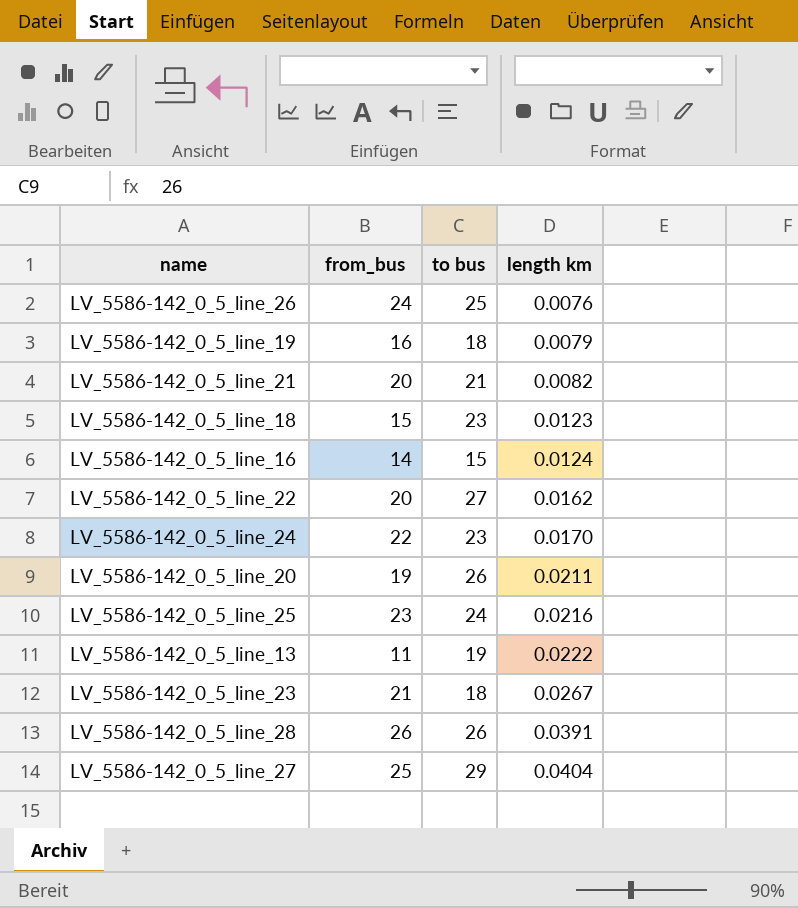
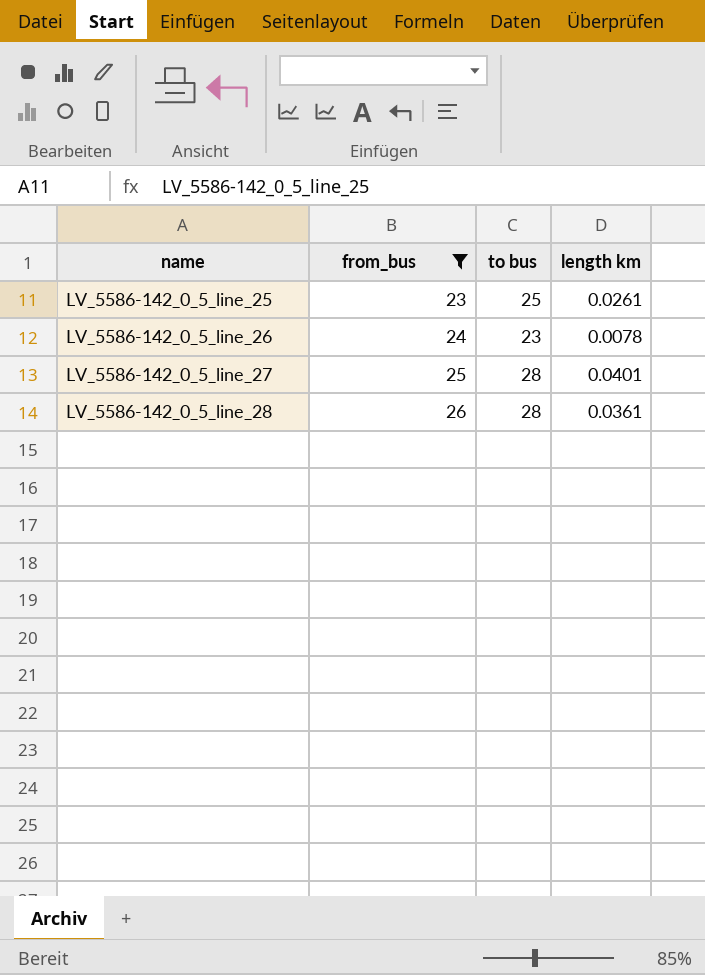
filter: none -> from_bus >= 23
row order: length km ascending -> name ascending
LV_5586-142_0_5_line_25 | to bus: 24 -> 25
LV_5586-142_0_5_line_25 | length km: 0.0216 -> 0.0261
LV_5586-142_0_5_line_26 | to bus: 25 -> 23
LV_5586-142_0_5_line_26 | length km: 0.0076 -> 0.0078
LV_5586-142_0_5_line_27 | to bus: 29 -> 28
LV_5586-142_0_5_line_27 | length km: 0.0404 -> 0.0401
LV_5586-142_0_5_line_28 | to bus: 26 -> 28
LV_5586-142_0_5_line_28 | length km: 0.0391 -> 0.0361

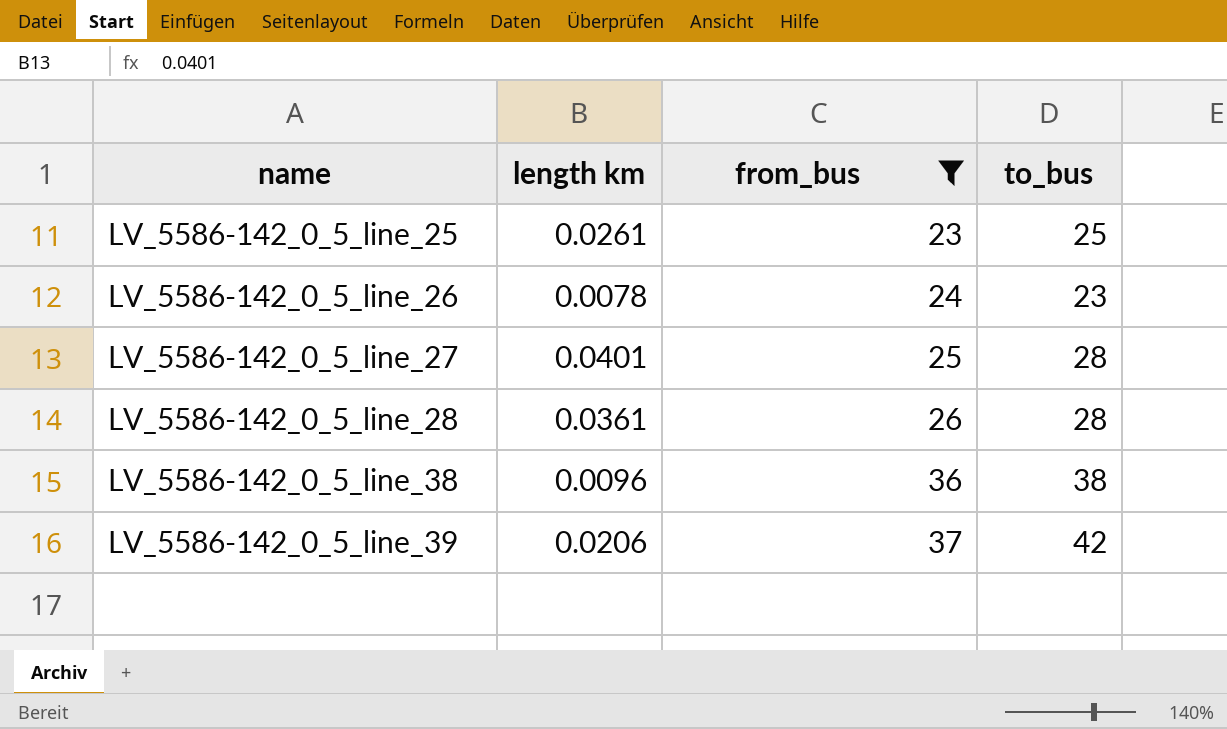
column length km | position: 4 -> 2
column name: to bus -> to_bus
row LV_5586-142_0_5_line_38: none -> 0.0096 | 36 | 38
row LV_5586-142_0_5_line_39: none -> 0.0206 | 37 | 42

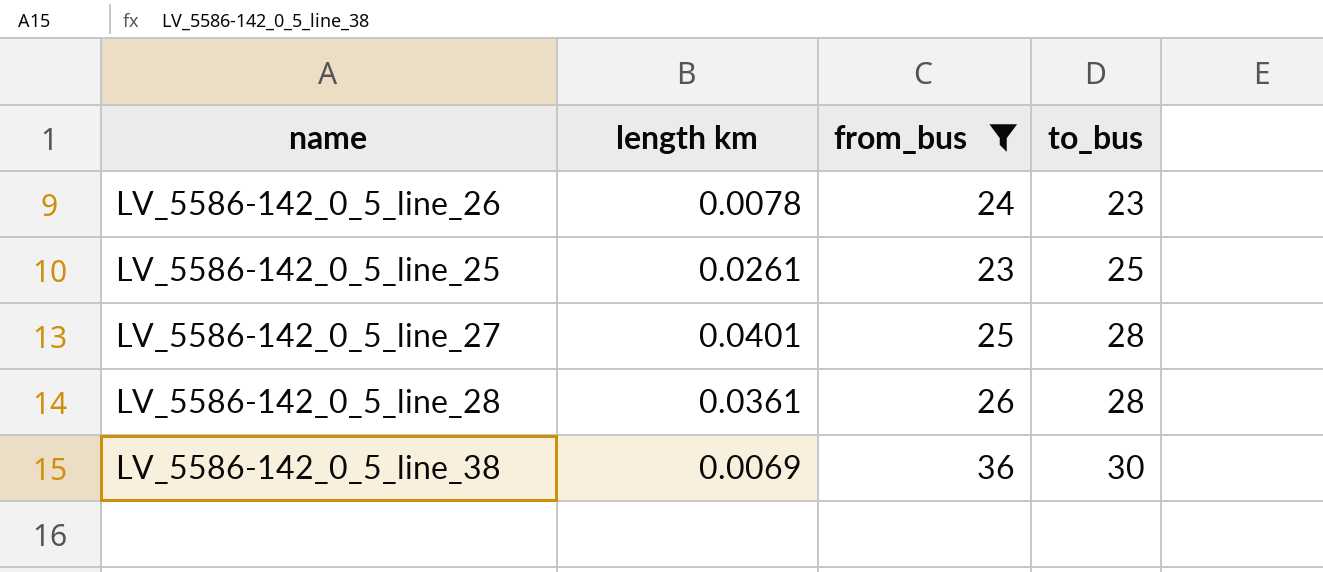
row order: name ascending -> to_bus ascending
row LV_5586-142_0_5_line_39: 0.0206 | 37 | 42 -> none
LV_5586-142_0_5_line_38 | length km: 0.0096 -> 0.0069
LV_5586-142_0_5_line_38 | to_bus: 38 -> 30

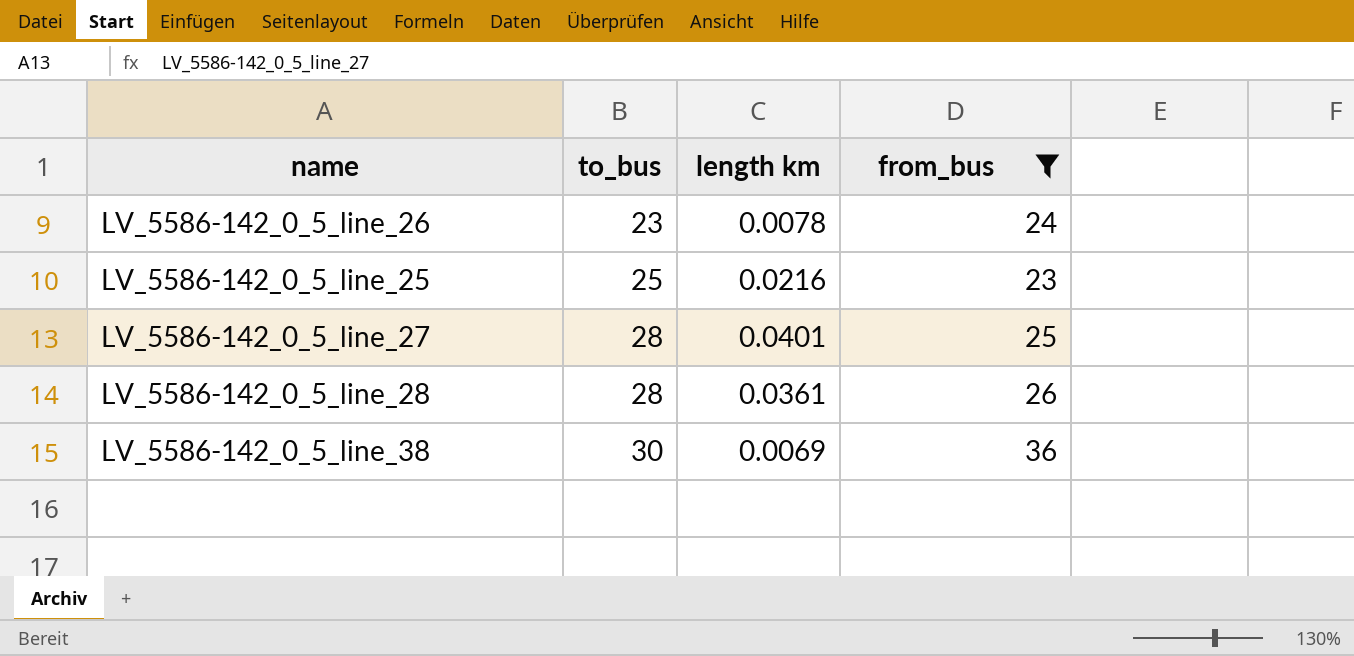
column to_bus | position: 4 -> 2
LV_5586-142_0_5_line_25 | length km: 0.0261 -> 0.0216

